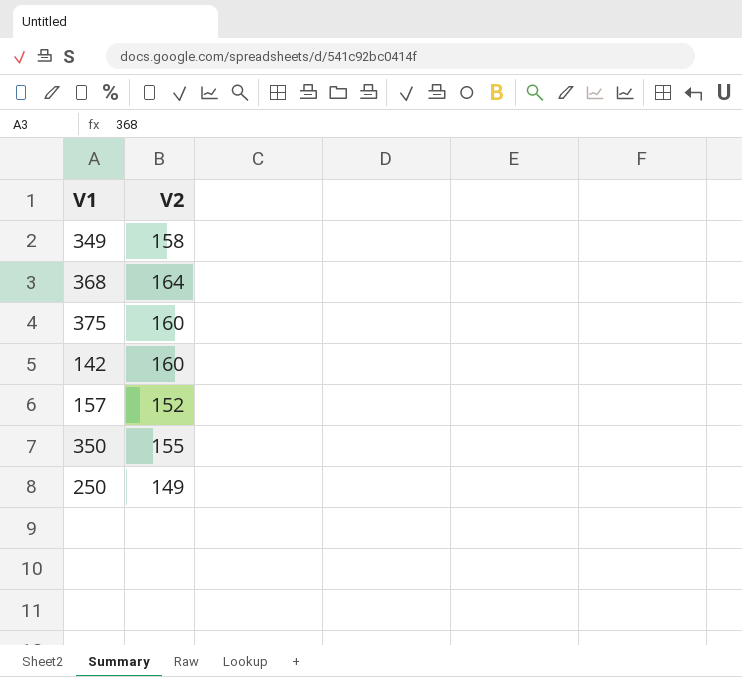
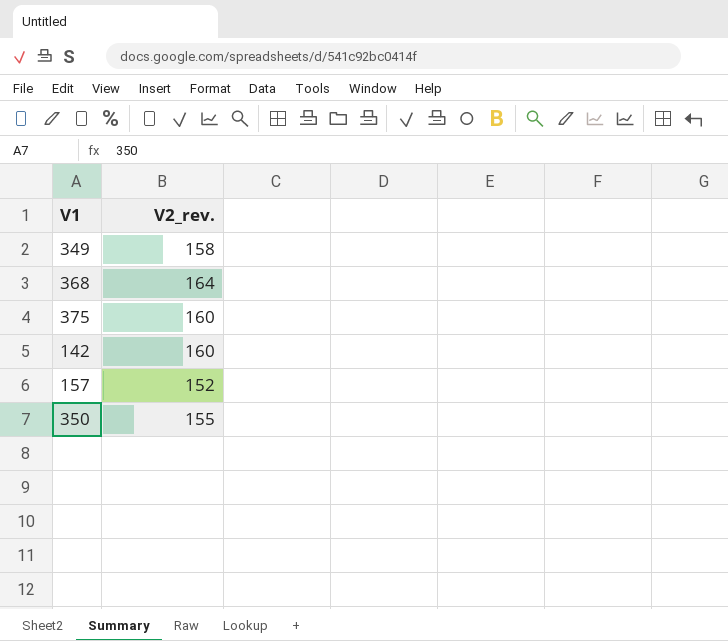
column name: V2 -> V2_rev.
row 250: 149 -> none

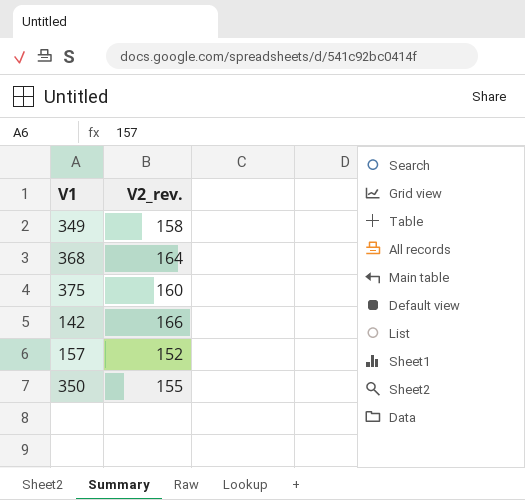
142 | V2_rev.: 160 -> 166

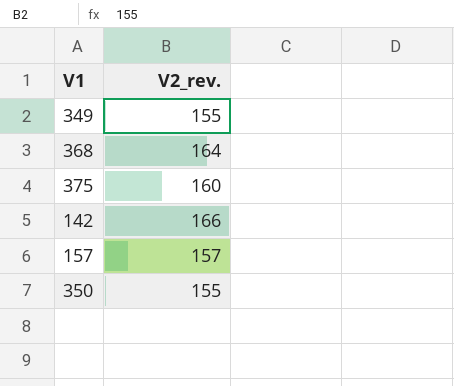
349 | V2_rev.: 158 -> 155
157 | V2_rev.: 152 -> 157

